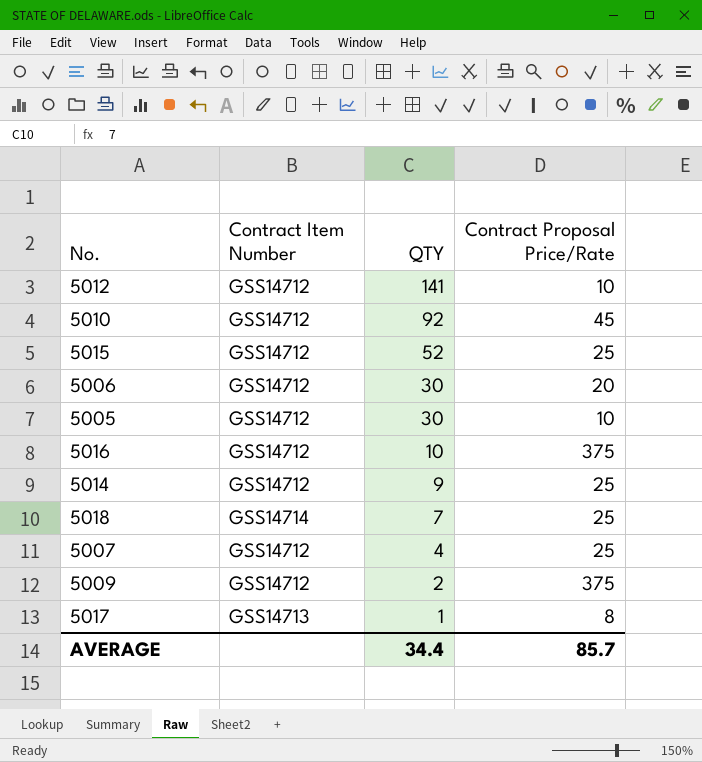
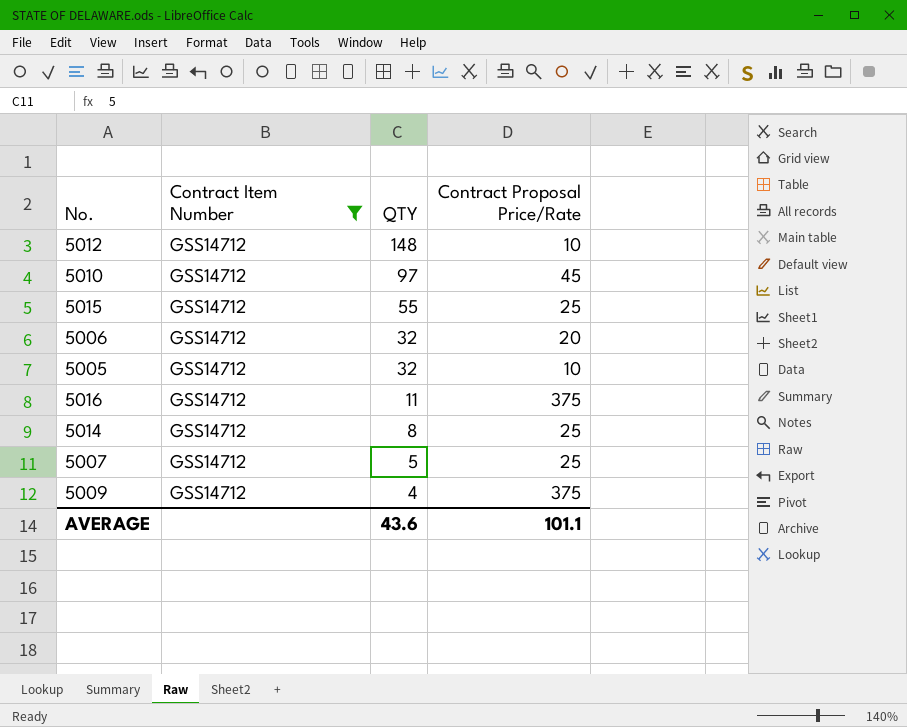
filter: none -> Contract Item Number = GSS14712
5012 | QTY: 141 -> 148
5010 | QTY: 92 -> 97
5015 | QTY: 52 -> 55
5006 | QTY: 30 -> 32
5005 | QTY: 30 -> 32
5016 | QTY: 10 -> 11
5014 | QTY: 9 -> 8
5007 | QTY: 4 -> 5
5009 | QTY: 2 -> 4
AVERAGE | QTY: 34.4 -> 43.6
AVERAGE | Contract Proposal Price/Rate: 85.7 -> 101.1

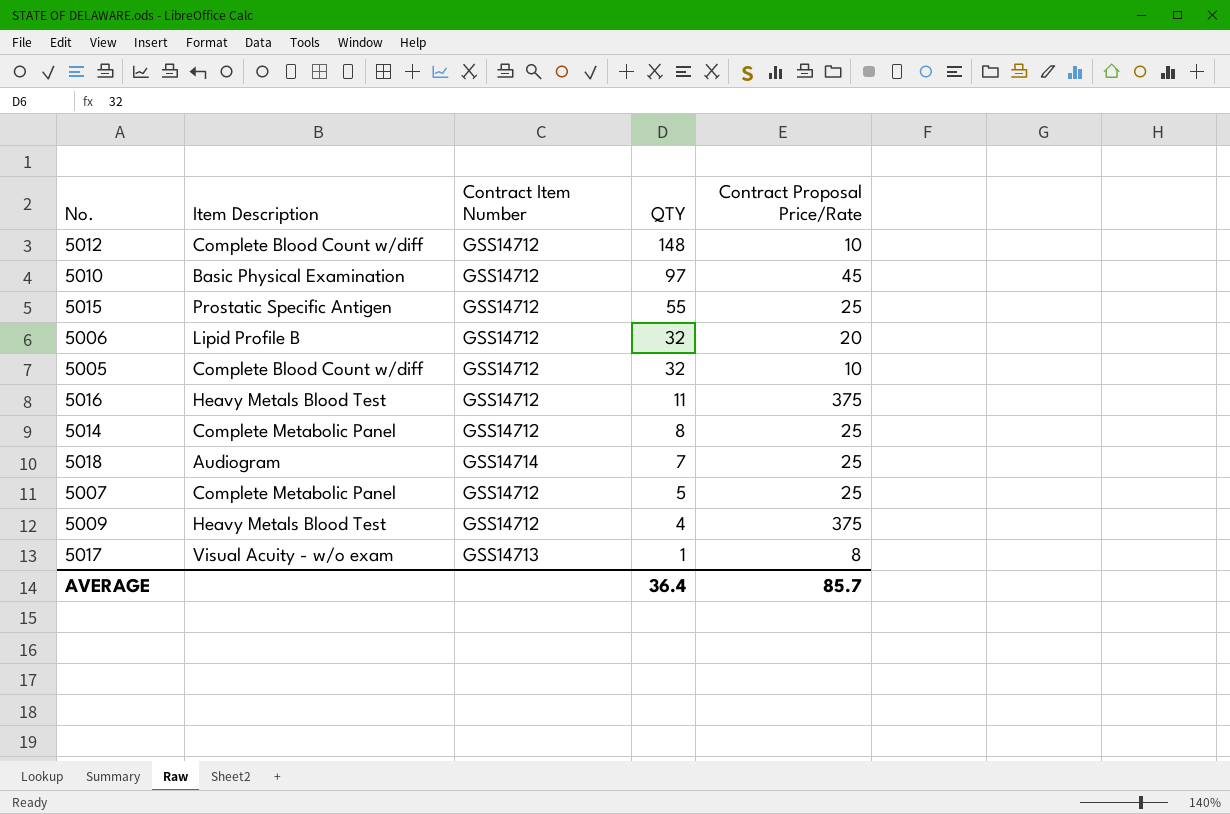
filter: Contract Item Number = GSS14712 -> none
column Item Description | position: none -> 2
AVERAGE | QTY: 43.6 -> 36.4
AVERAGE | Contract Proposal Price/Rate: 101.1 -> 85.7

